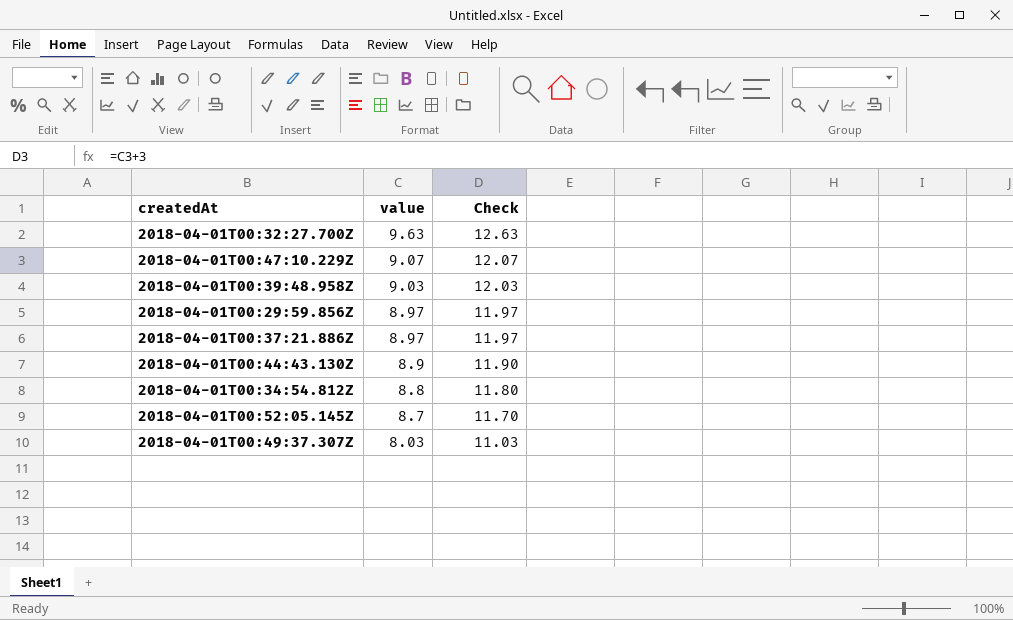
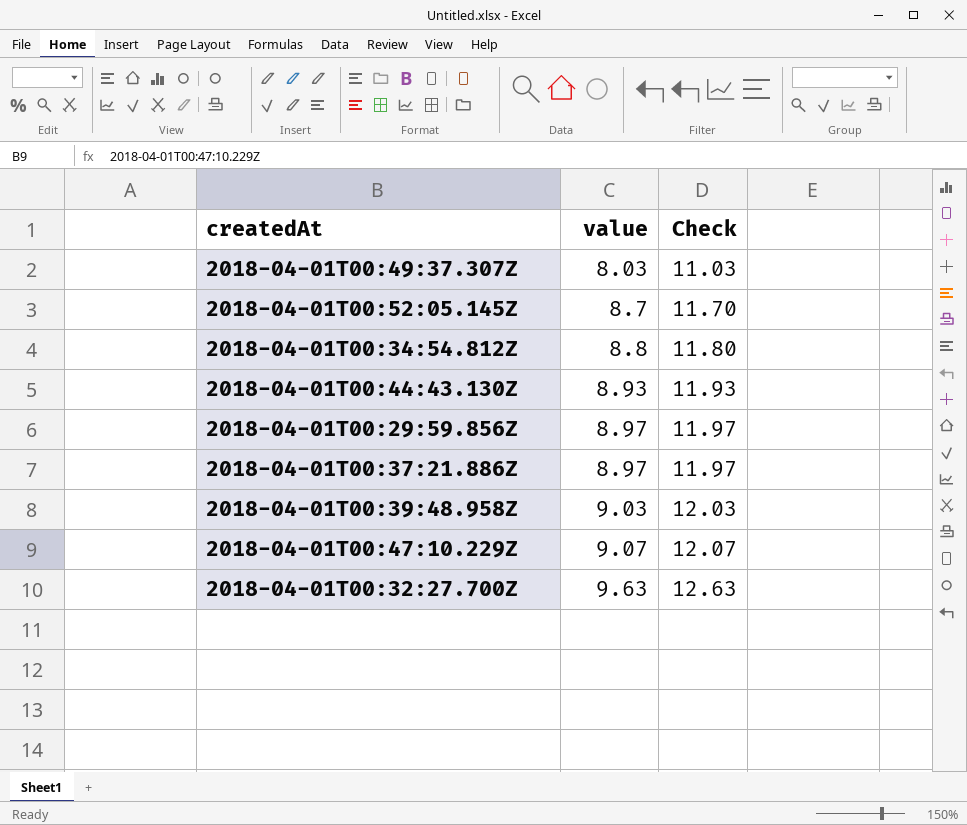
row order: value descending -> value ascending
2018-04-01T00:44:43.130Z | value: 8.9 -> 8.93
2018-04-01T00:44:43.130Z | Check: 11.90 -> 11.93

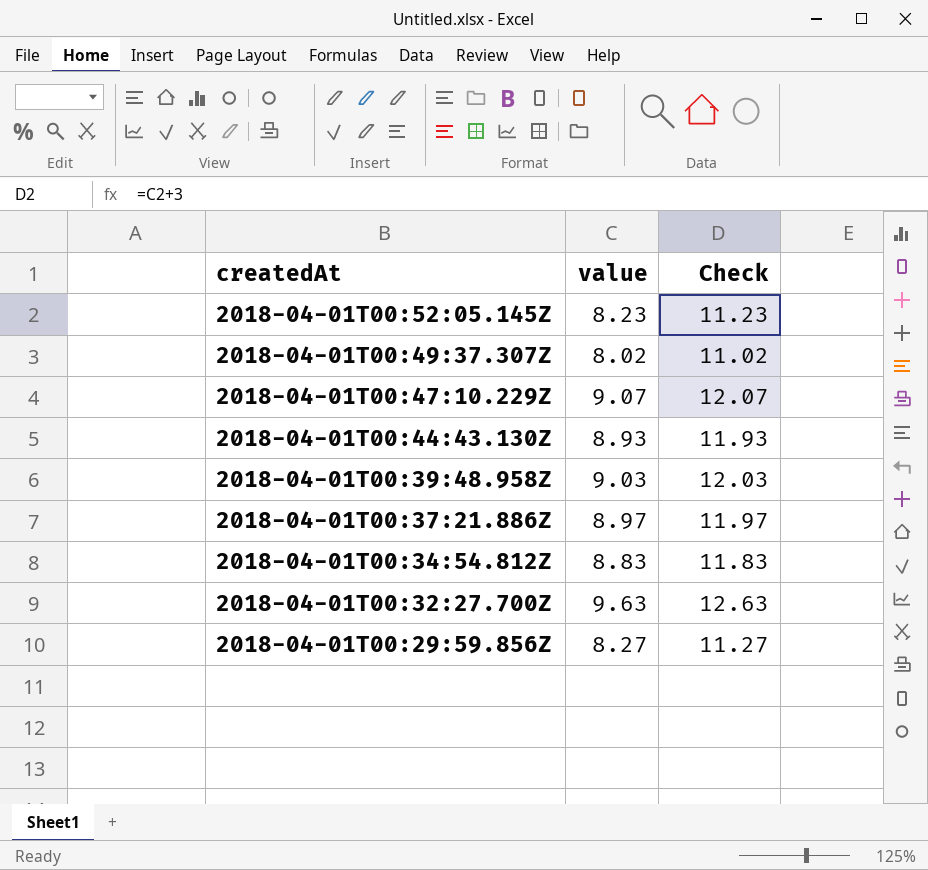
row order: value ascending -> createdAt descending
2018-04-01T00:52:05.145Z | value: 8.7 -> 8.23
2018-04-01T00:52:05.145Z | Check: 11.70 -> 11.23
2018-04-01T00:49:37.307Z | value: 8.03 -> 8.02
2018-04-01T00:49:37.307Z | Check: 11.03 -> 11.02
2018-04-01T00:34:54.812Z | value: 8.8 -> 8.83
2018-04-01T00:34:54.812Z | Check: 11.80 -> 11.83
2018-04-01T00:29:59.856Z | value: 8.97 -> 8.27
2018-04-01T00:29:59.856Z | Check: 11.97 -> 11.27

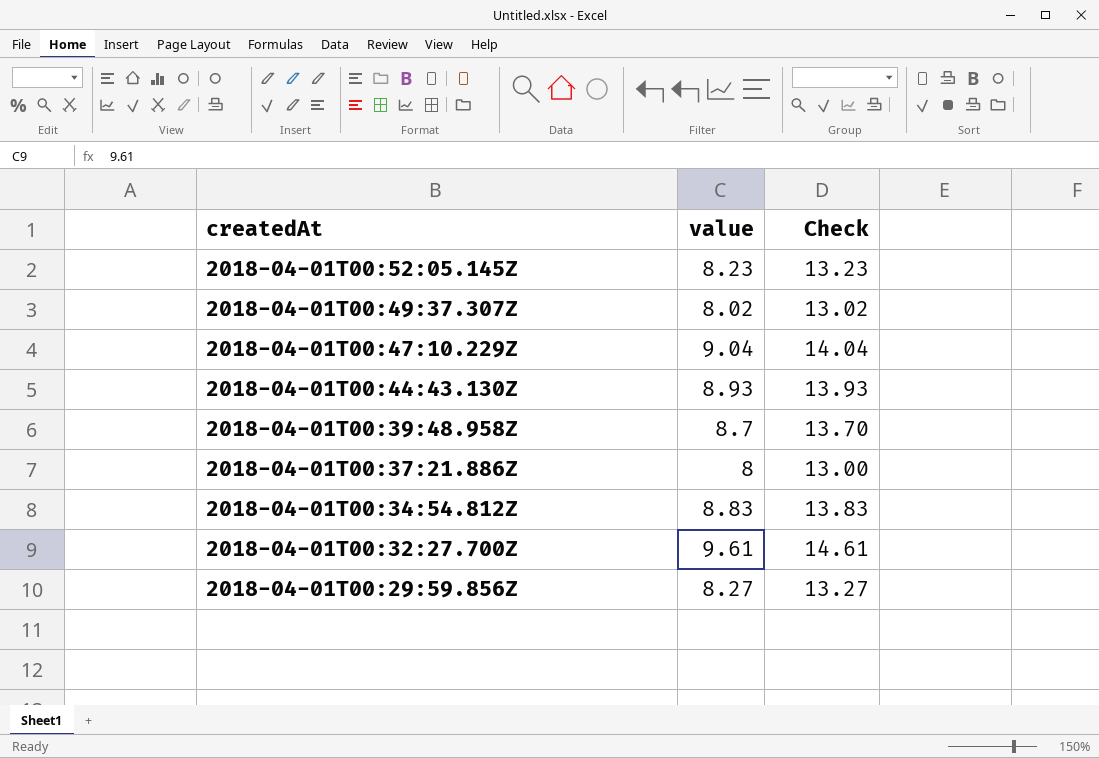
column Check | formula: [value] + 3 -> [value] + 5
2018-04-01T00:47:10.229Z | value: 9.07 -> 9.04
2018-04-01T00:39:48.958Z | value: 9.03 -> 8.7
2018-04-01T00:37:21.886Z | value: 8.97 -> 8
2018-04-01T00:32:27.700Z | value: 9.63 -> 9.61

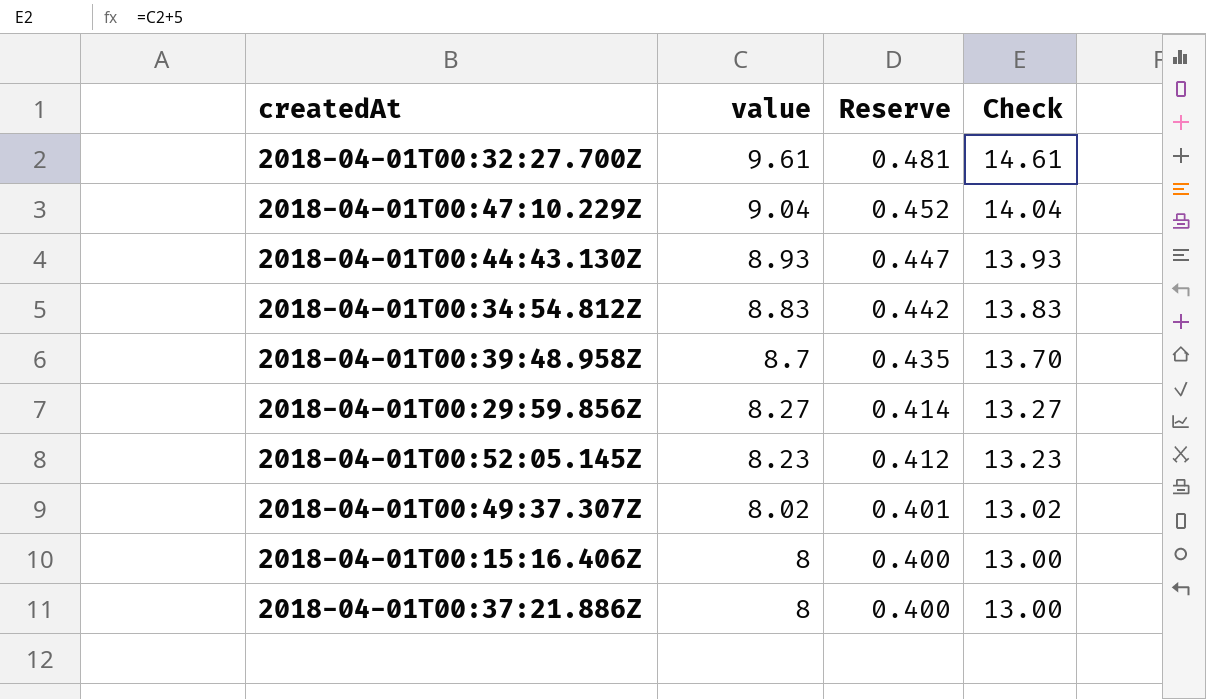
row order: createdAt descending -> value descending
column Reserve | formula: none -> [value] * 0.05
row 2018-04-01T00:15:16.406Z: none -> 8 | 0.400 | 13.00

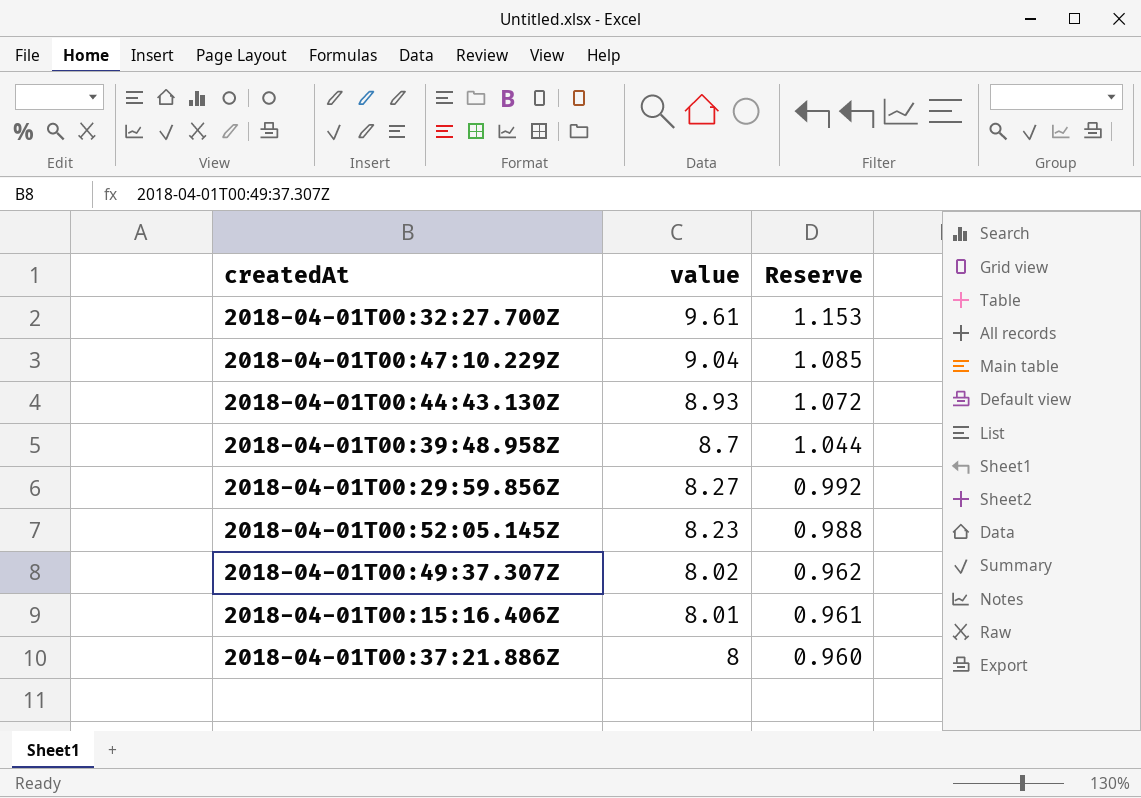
column Check | formula: [value] + 5 -> none
column Reserve | formula: [value] * 0.05 -> [value] * 0.12
row 2018-04-01T00:34:54.812Z: 8.83 | 0.442 | 13.83 -> none
2018-04-01T00:15:16.406Z | value: 8 -> 8.01

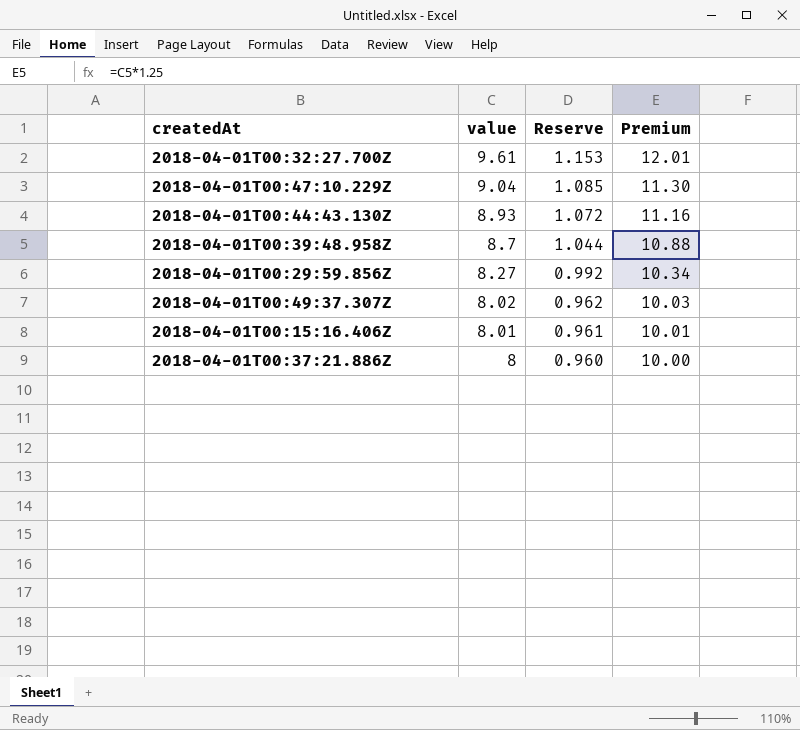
column Premium | formula: none -> [value] * 1.25
row 2018-04-01T00:52:05.145Z: 8.23 | 0.988 -> none

